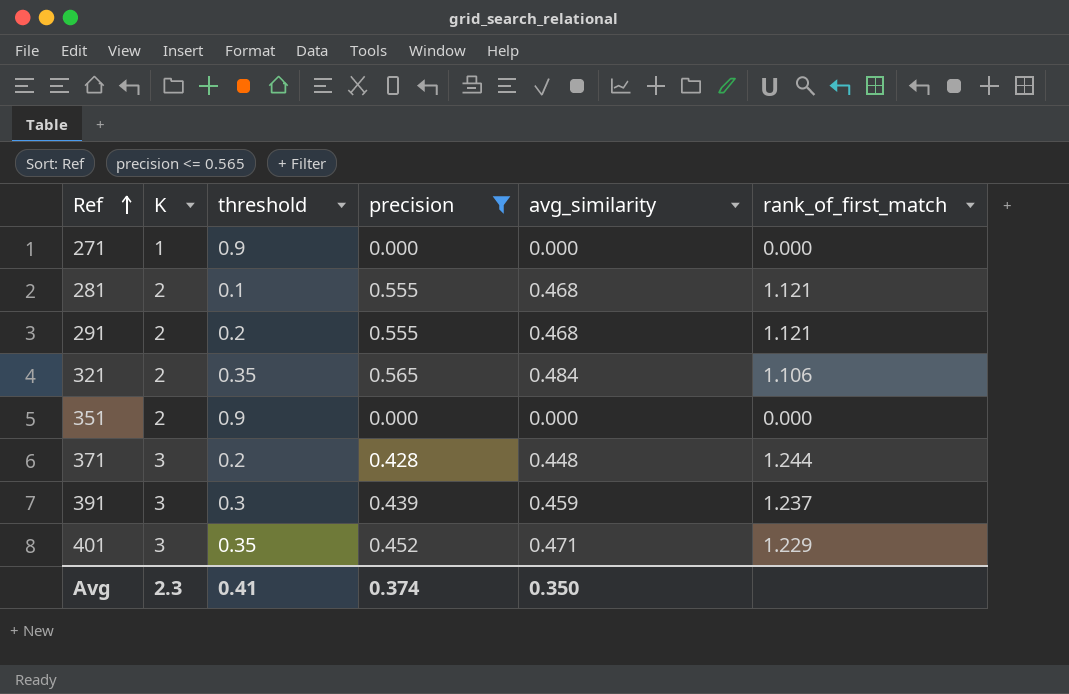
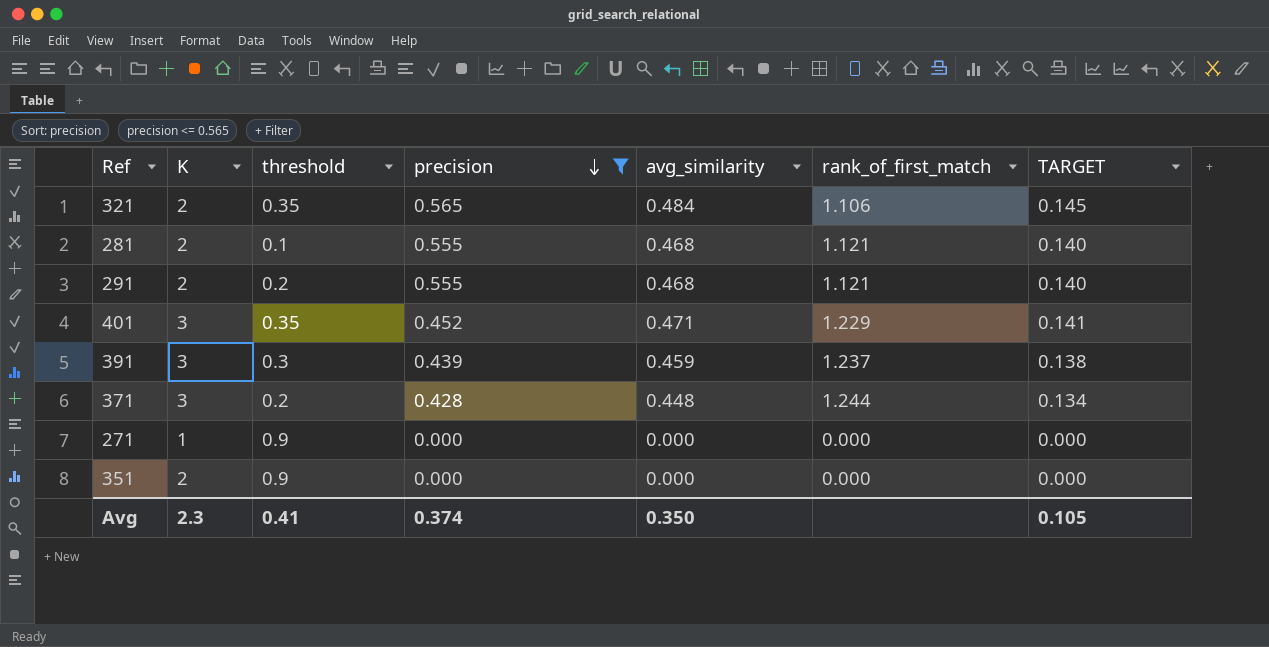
row order: Ref ascending -> precision descending
column TARGET | formula: none -> [avg_similarity] * 0.3

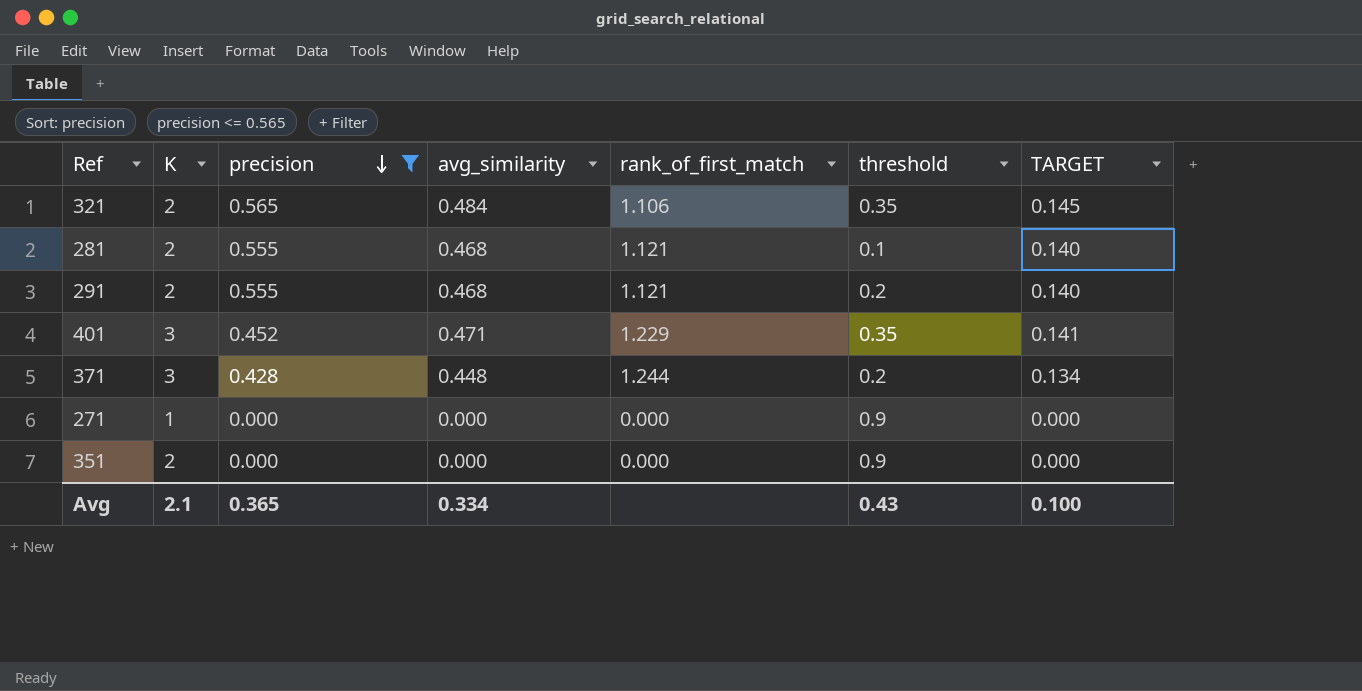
column threshold | position: 3 -> 6
row 391: 3 | 0.3 | 0.439 | 0.459 | 1.237 | 0.138 -> none
Avg | K: 2.3 -> 2.1
Avg | precision: 0.374 -> 0.365
Avg | avg_similarity: 0.350 -> 0.334
Avg | threshold: 0.41 -> 0.43
Avg | TARGET: 0.105 -> 0.100

